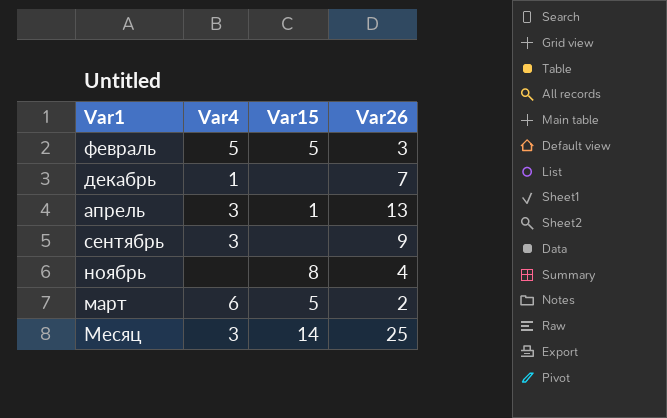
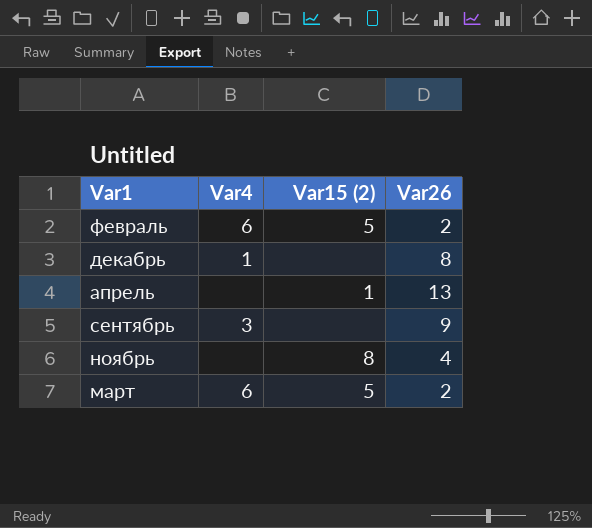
column name: Var15 -> Var15 (2)
row Месяц: 3 | 14 | 25 -> none
февраль | Var4: 5 -> 6
февраль | Var26: 3 -> 2
декабрь | Var26: 7 -> 8
апрель | Var4: 3 -> none

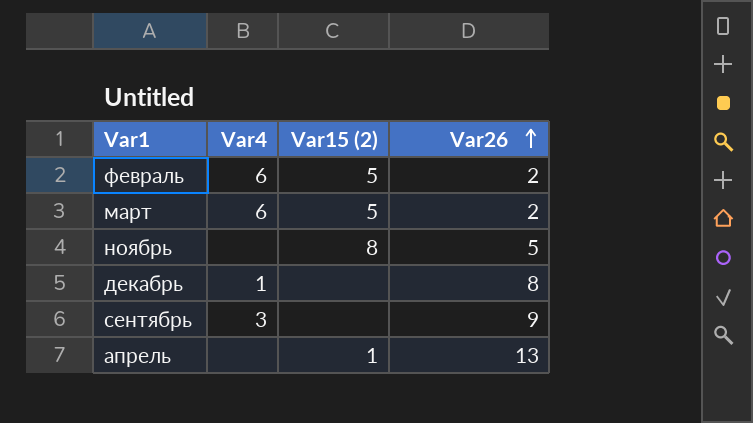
row order: none -> Var26 ascending
ноябрь | Var26: 4 -> 5

